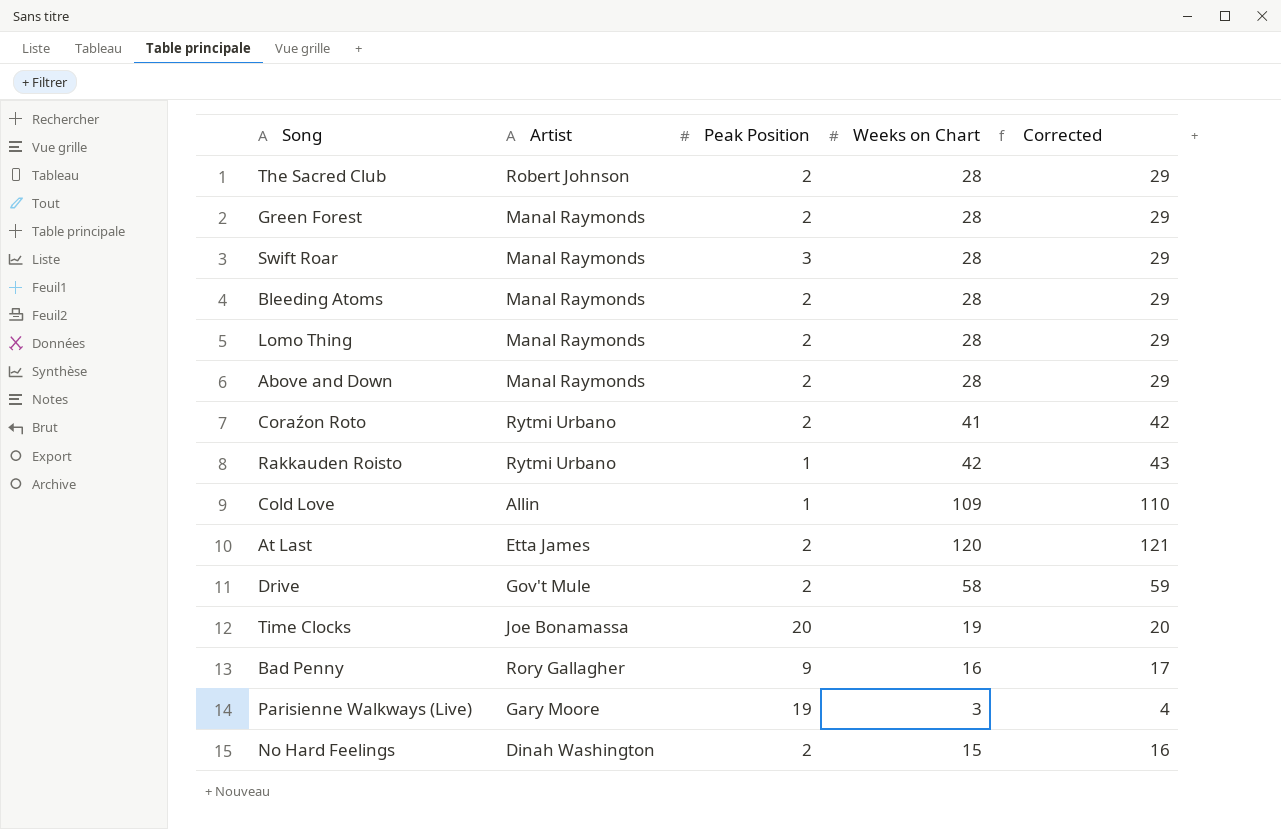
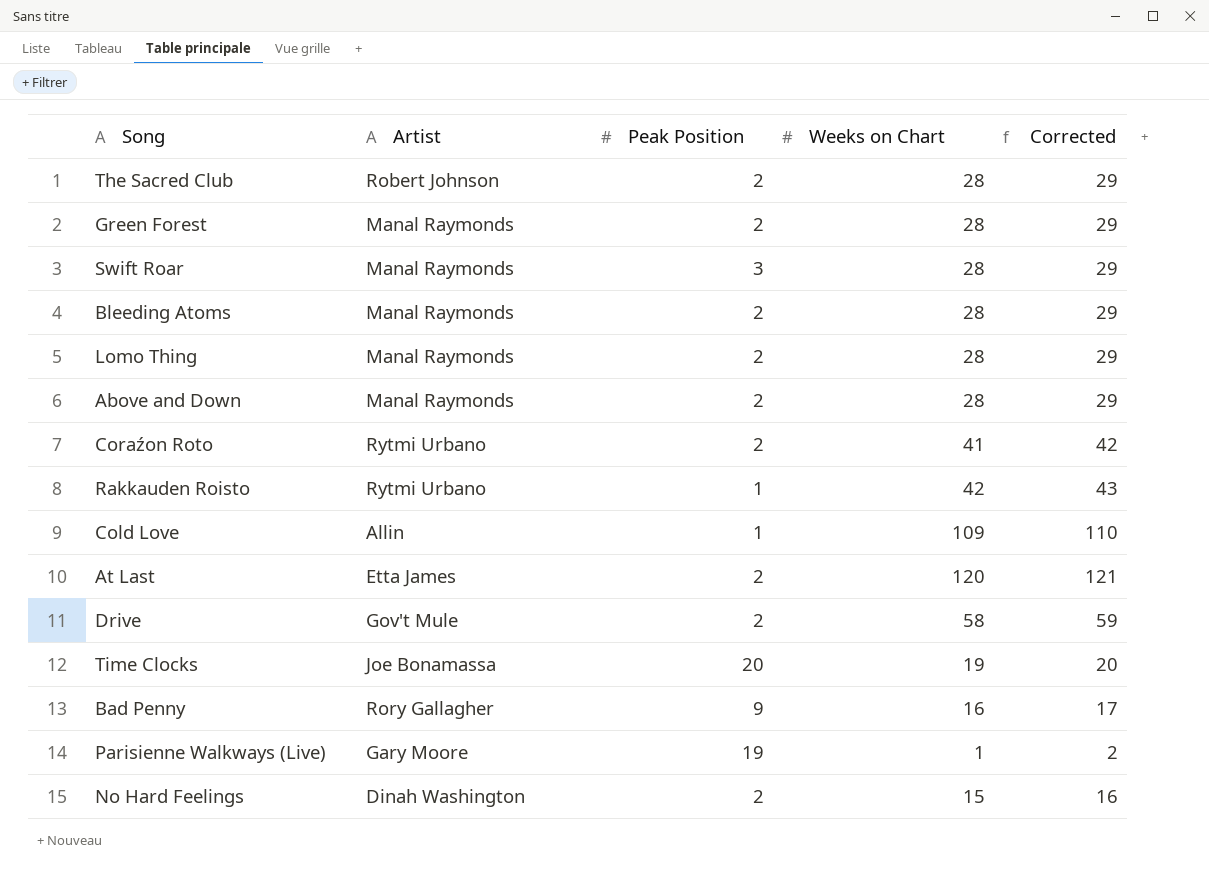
Parisienne Walkways (Live) | Weeks on Chart: 3 -> 1
Parisienne Walkways (Live) | Corrected: 4 -> 2

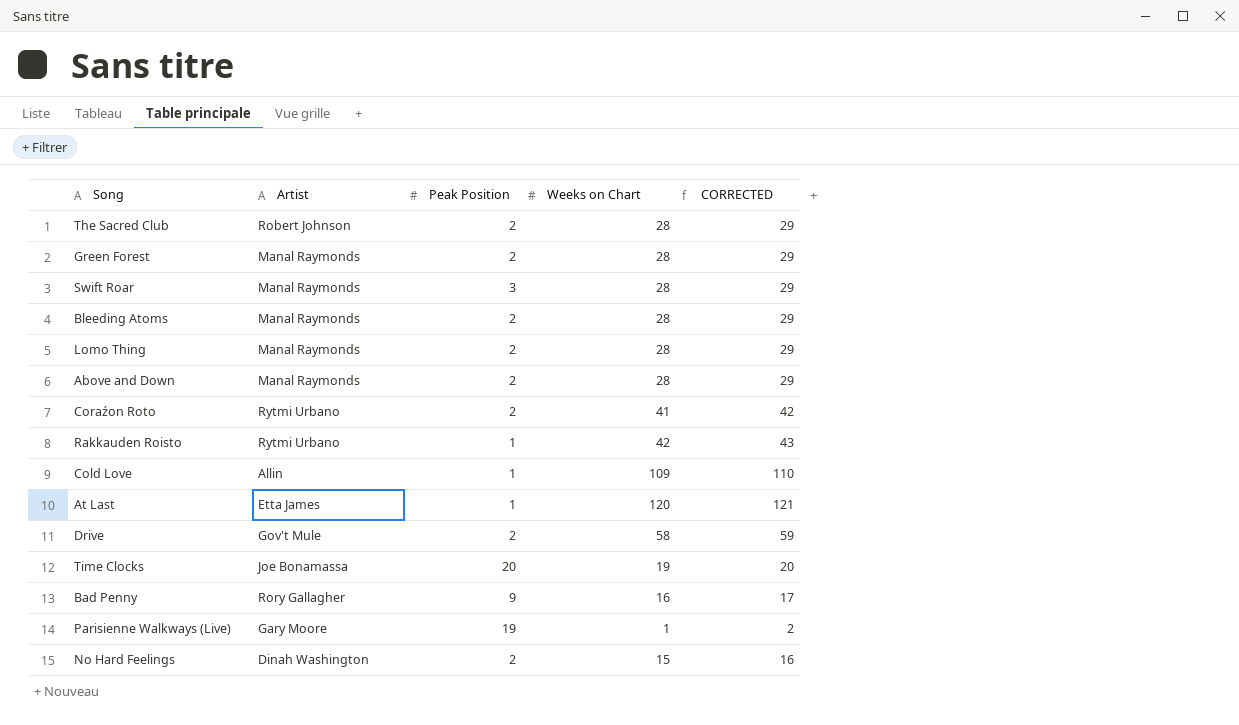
column name: Corrected -> CORRECTED
At Last | Peak Position: 2 -> 1

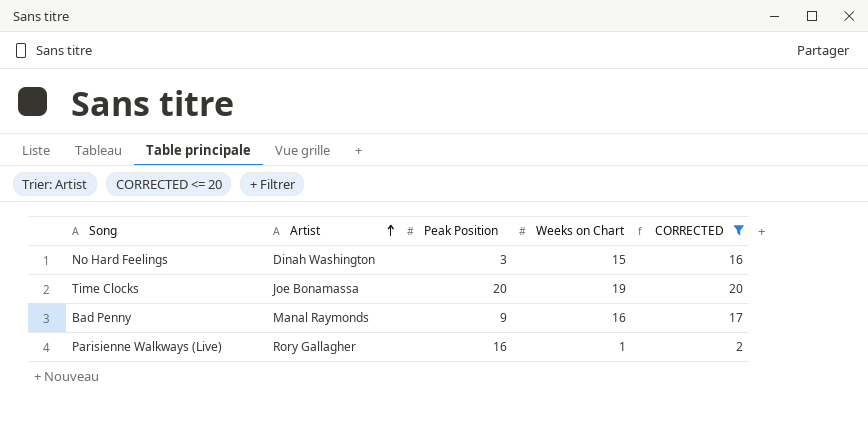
filter: none -> CORRECTED <= 20
row order: none -> Artist ascending
No Hard Feelings | Peak Position: 2 -> 3
Bad Penny | Artist: Rory Gallagher -> Manal Raymonds
Parisienne Walkways (Live) | Artist: Gary Moore -> Rory Gallagher
Parisienne Walkways (Live) | Peak Position: 19 -> 16

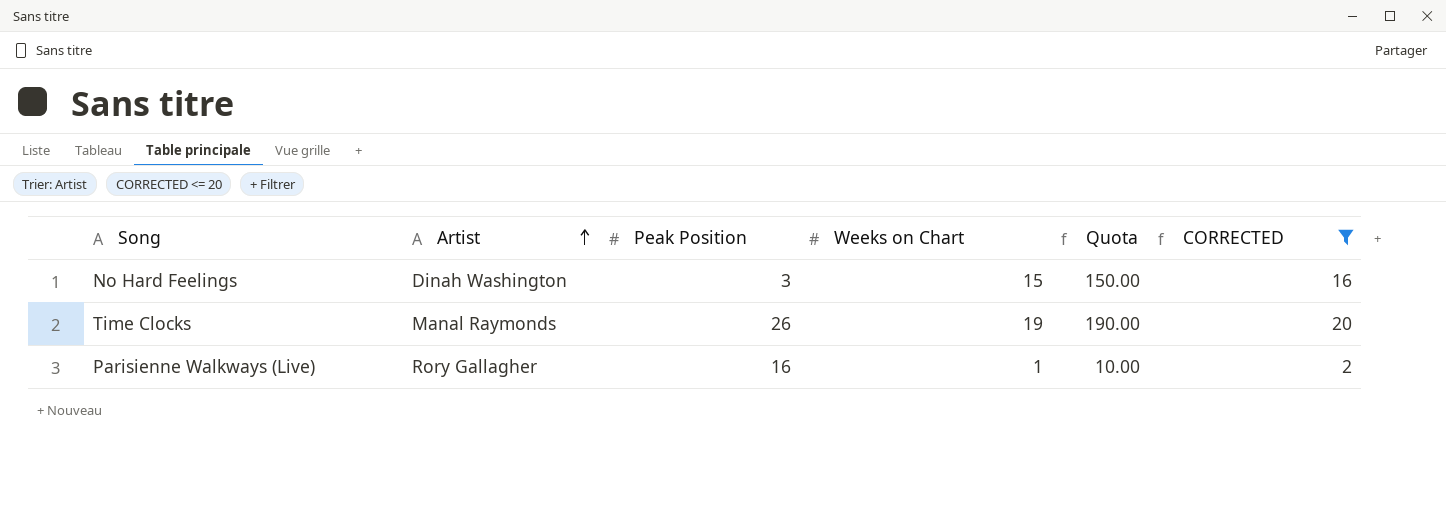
column Quota | formula: none -> [Weeks on Chart] * 10
row Bad Penny: Manal Raymonds | 9 | 16 | 17 -> none
Time Clocks | Artist: Joe Bonamassa -> Manal Raymonds
Time Clocks | Peak Position: 20 -> 26

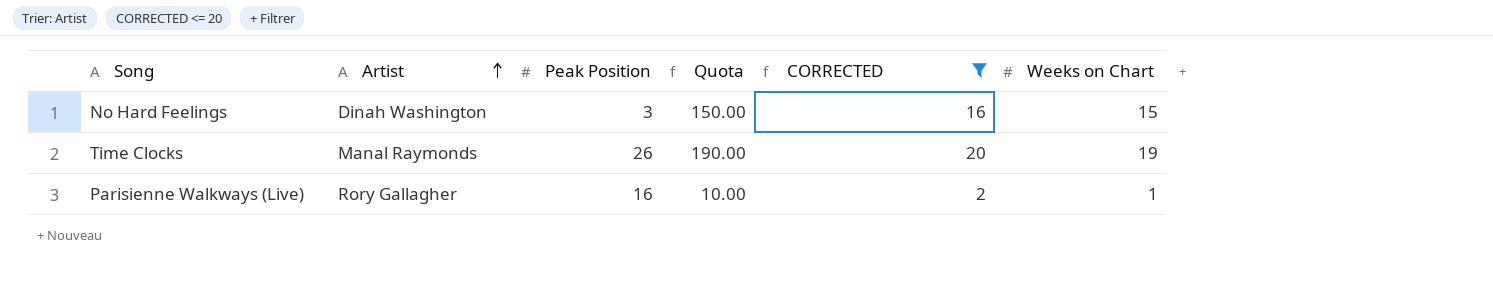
column Weeks on Chart | position: 4 -> 6

